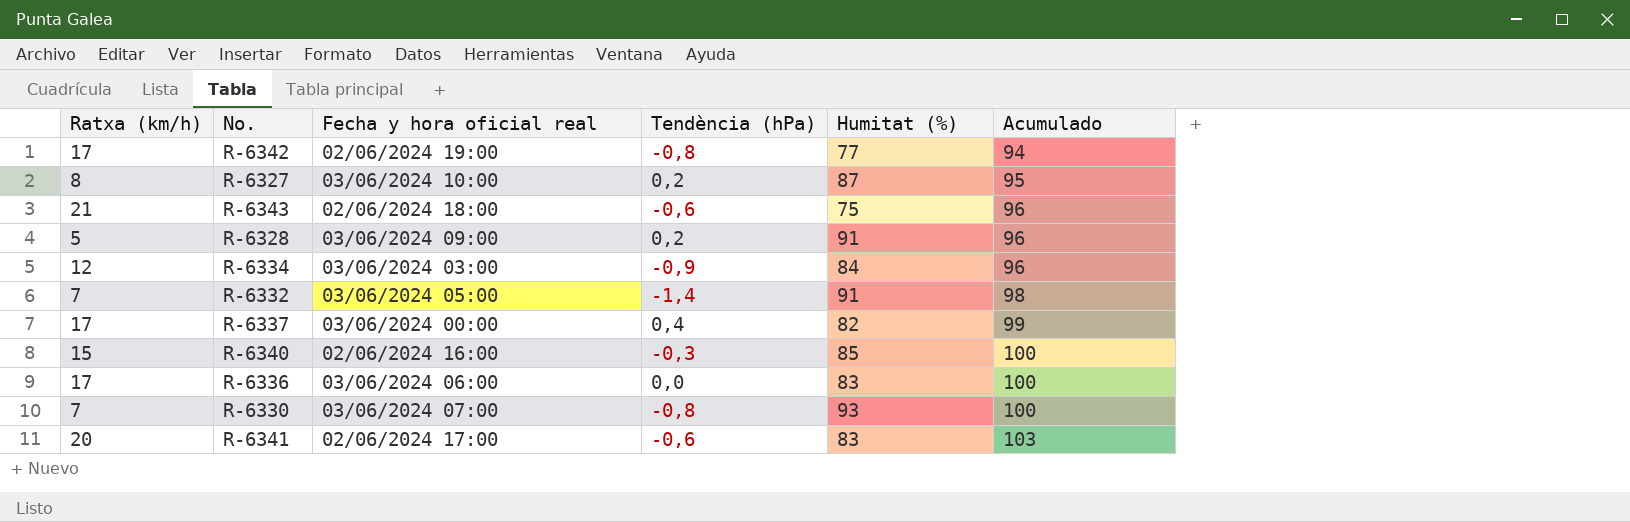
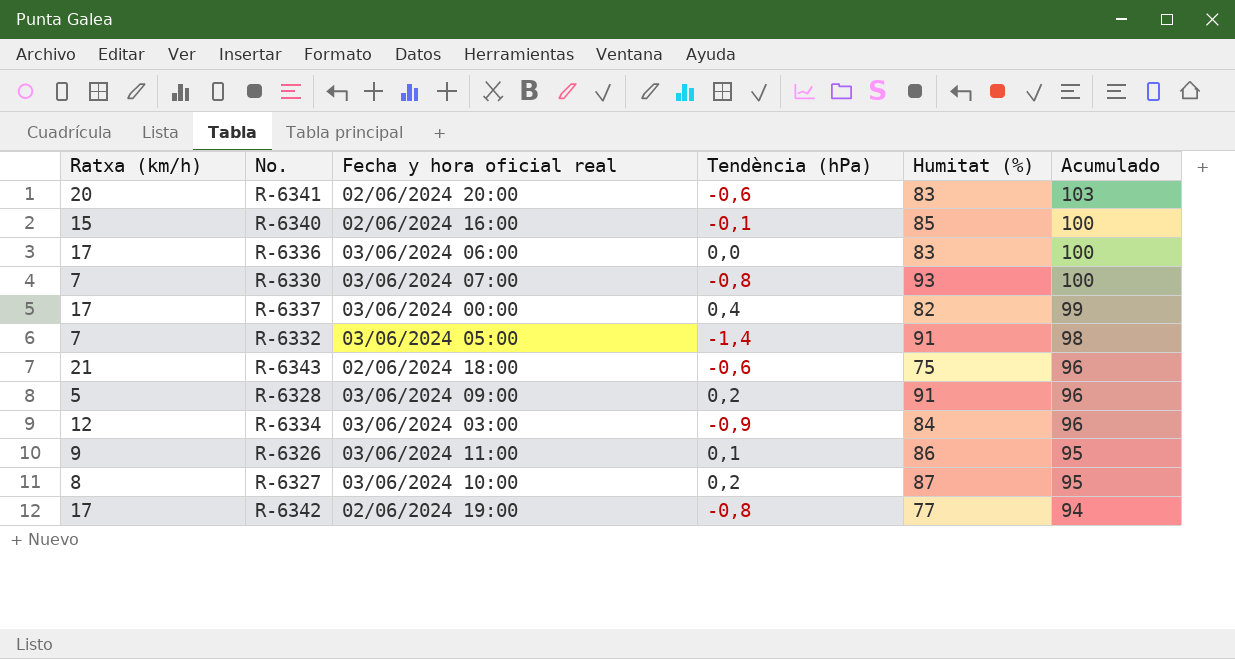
row order: Acumulado ascending -> Acumulado descending
R-6341 | Fecha y hora oficial real: 02/06/2024 17:00 -> 02/06/2024 20:00
R-6340 | Tendència (hPa): -0,3 -> -0,1
row R-6326: none -> 9 | 03/06/2024 11:00 | 0,1 | 86 | 95

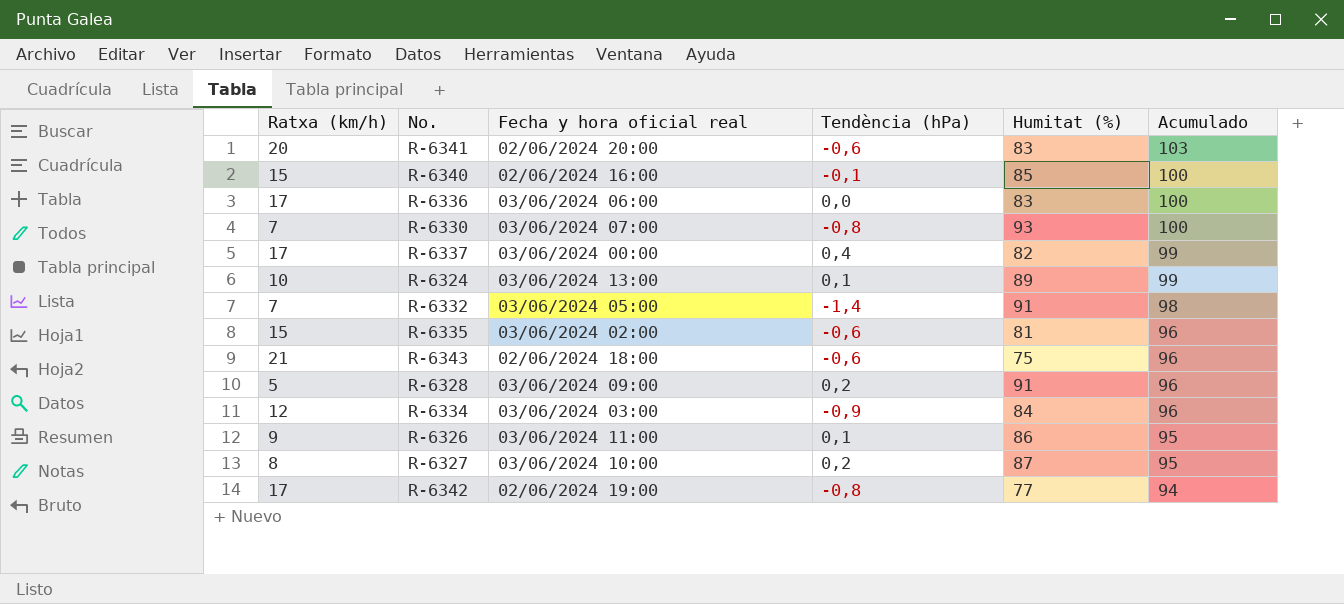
row R-6324: none -> 10 | 03/06/2024 13:00 | 0,1 | 89 | 99
row R-6335: none -> 15 | 03/06/2024 02:00 | -0,6 | 81 | 96

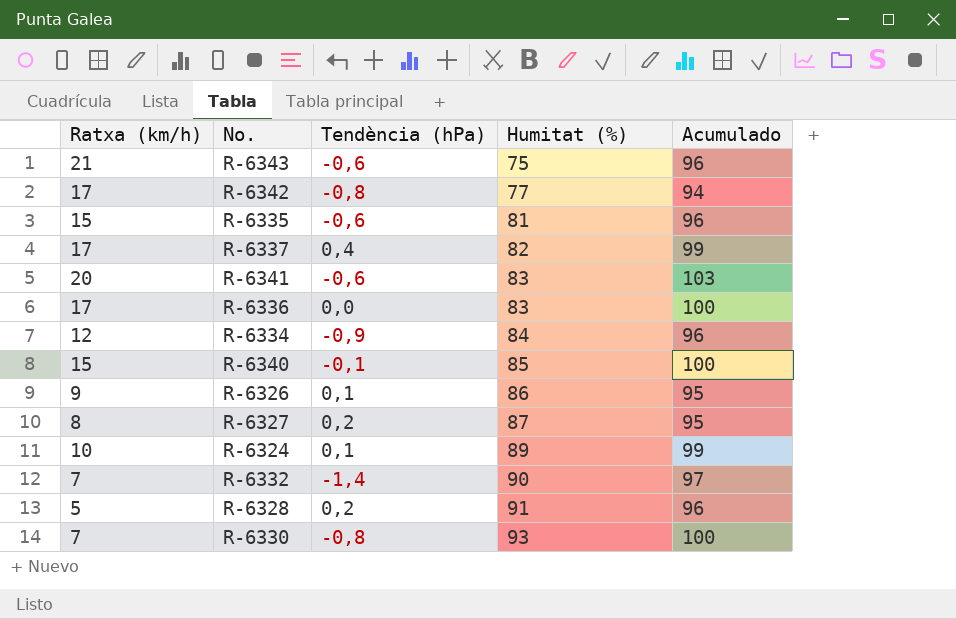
row order: Acumulado descending -> Humitat (%) ascending
column Fecha y hora oficial real | position: 3 -> none
R-6332 | Humitat (%): 91 -> 90
R-6332 | Acumulado: 98 -> 97

